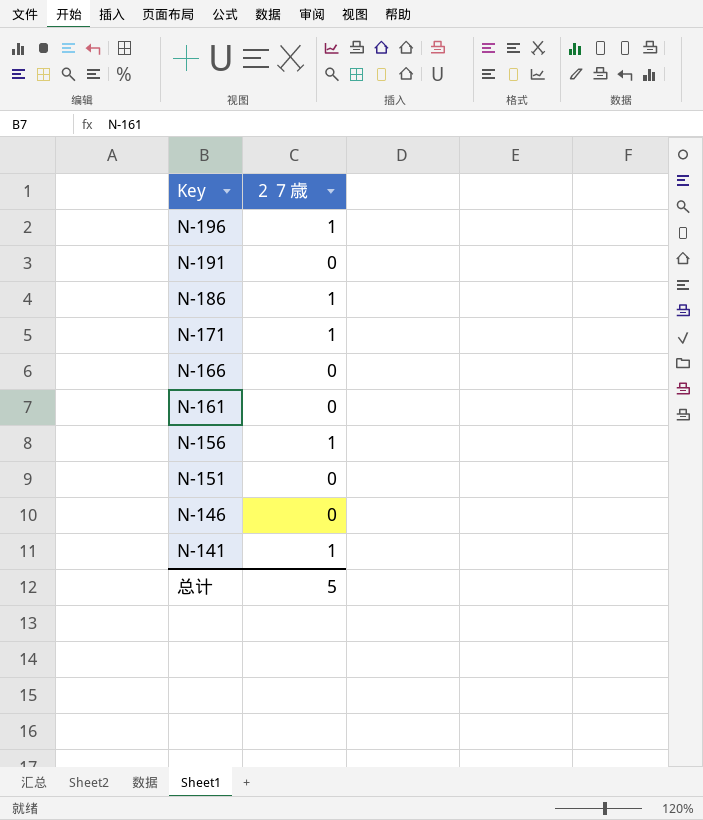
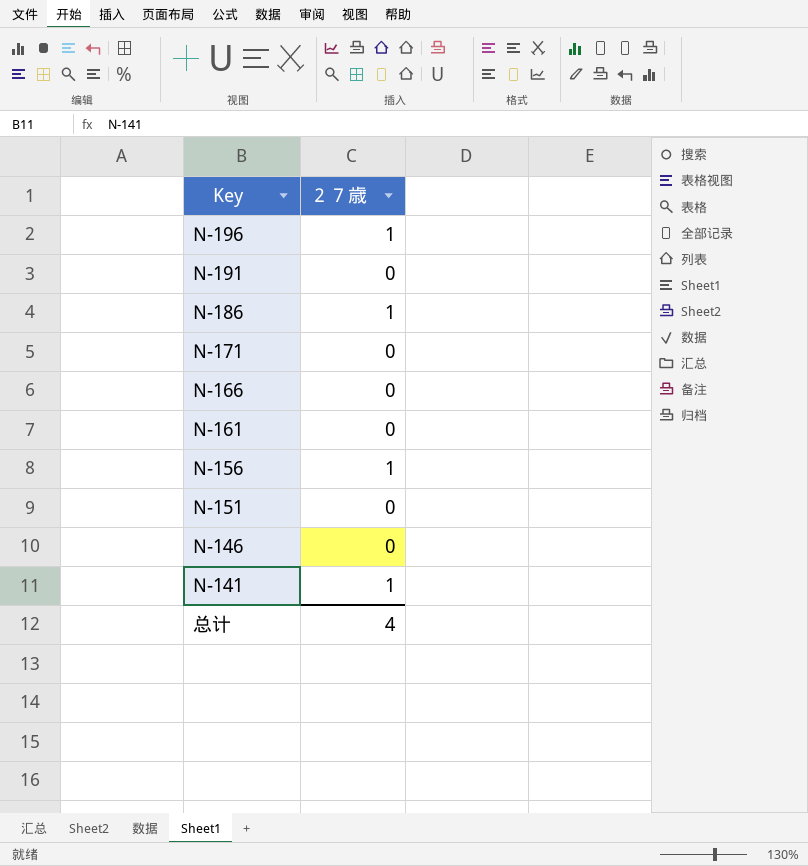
N-171 | ２７歳: 1 -> 0
总计 | ２７歳: 5 -> 4

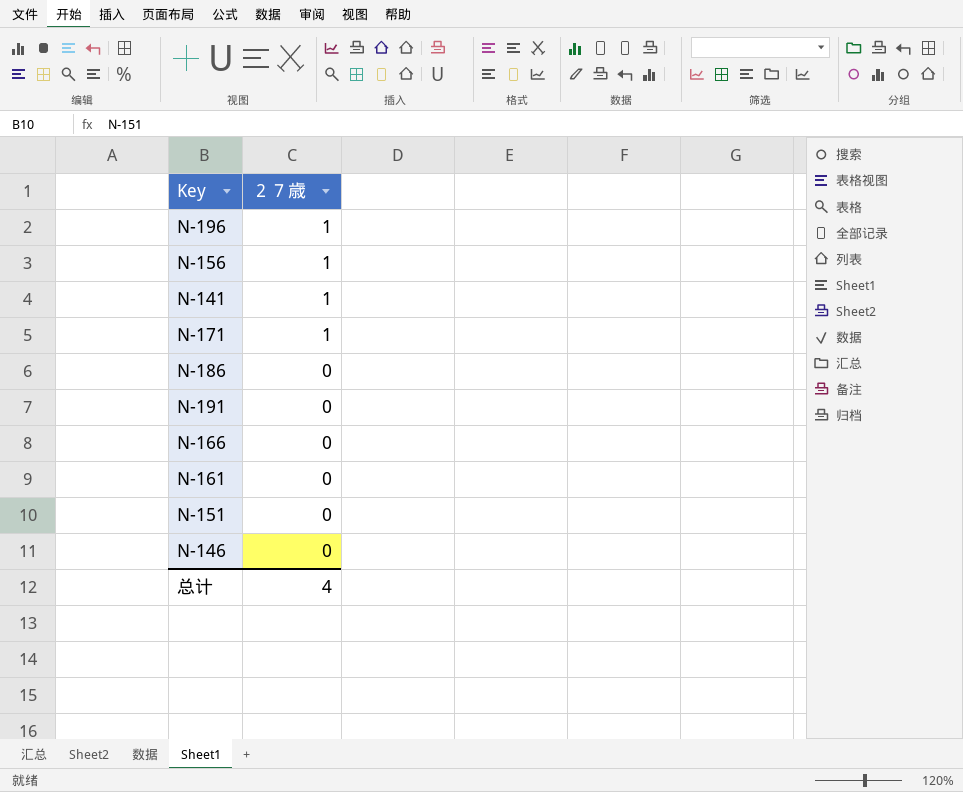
row order: Key descending -> ２７歳 descending
N-171 | ２７歳: 0 -> 1
N-186 | ２７歳: 1 -> 0

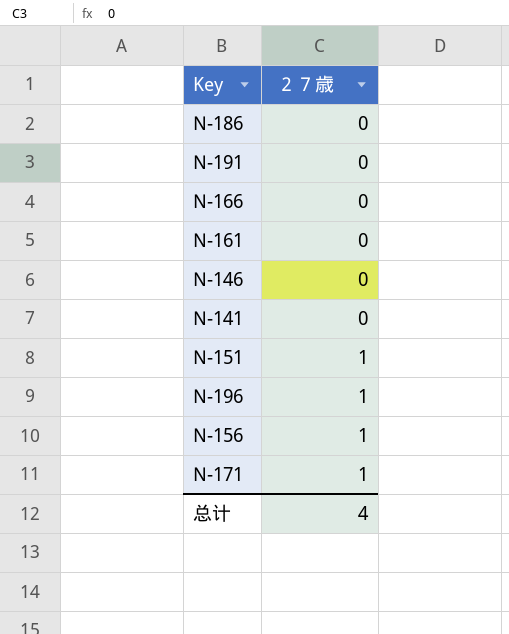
row order: ２７歳 descending -> ２７歳 ascending
N-141 | ２７歳: 1 -> 0
N-151 | ２７歳: 0 -> 1

